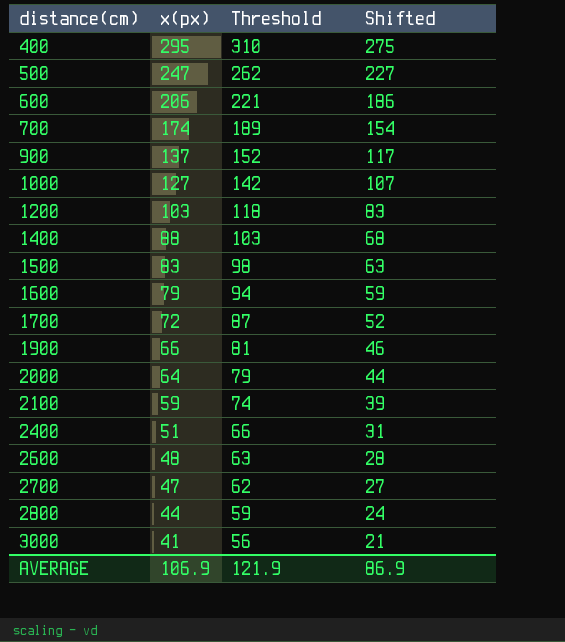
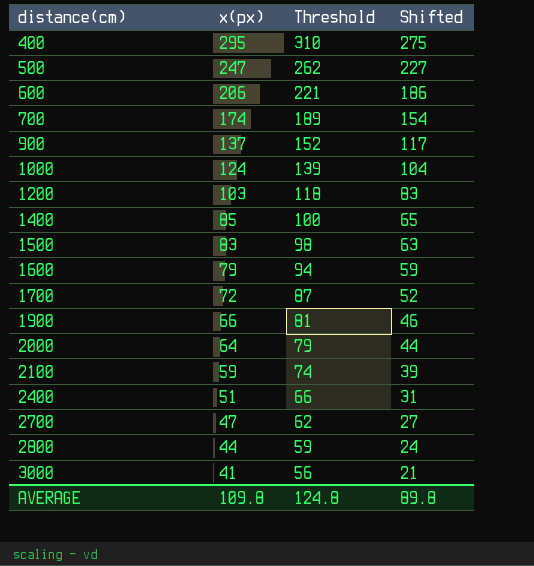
row 2600: 48 | 63 | 28 -> none
1000 | x(px): 127 -> 124
1000 | Threshold: 142 -> 139
1000 | Shifted: 107 -> 104
1400 | x(px): 88 -> 85
1400 | Threshold: 103 -> 100
1400 | Shifted: 68 -> 65
AVERAGE | x(px): 106.9 -> 109.8
AVERAGE | Threshold: 121.9 -> 124.8
AVERAGE | Shifted: 86.9 -> 89.8

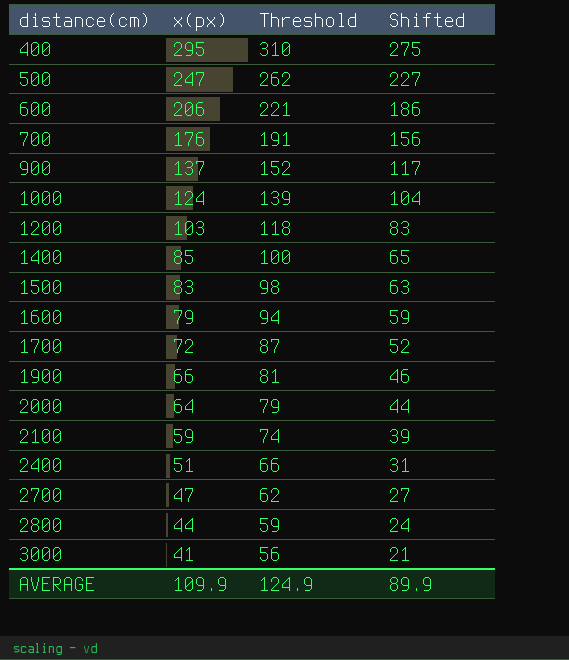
700 | x(px): 174 -> 176
700 | Threshold: 189 -> 191
700 | Shifted: 154 -> 156
AVERAGE | x(px): 109.8 -> 109.9
AVERAGE | Threshold: 124.8 -> 124.9
AVERAGE | Shifted: 89.8 -> 89.9

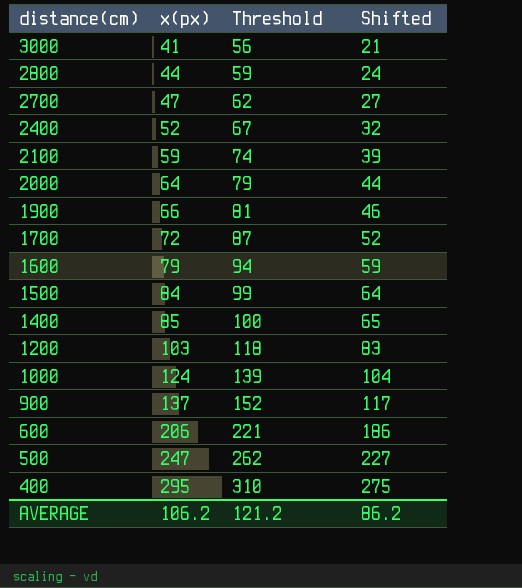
row order: distance(cm) ascending -> distance(cm) descending
row 700: 176 | 191 | 156 -> none
2400 | x(px): 51 -> 52
2400 | Threshold: 66 -> 67
2400 | Shifted: 31 -> 32
1500 | x(px): 83 -> 84
1500 | Threshold: 98 -> 99
1500 | Shifted: 63 -> 64
AVERAGE | x(px): 109.9 -> 106.2
AVERAGE | Threshold: 124.9 -> 121.2
AVERAGE | Shifted: 89.9 -> 86.2

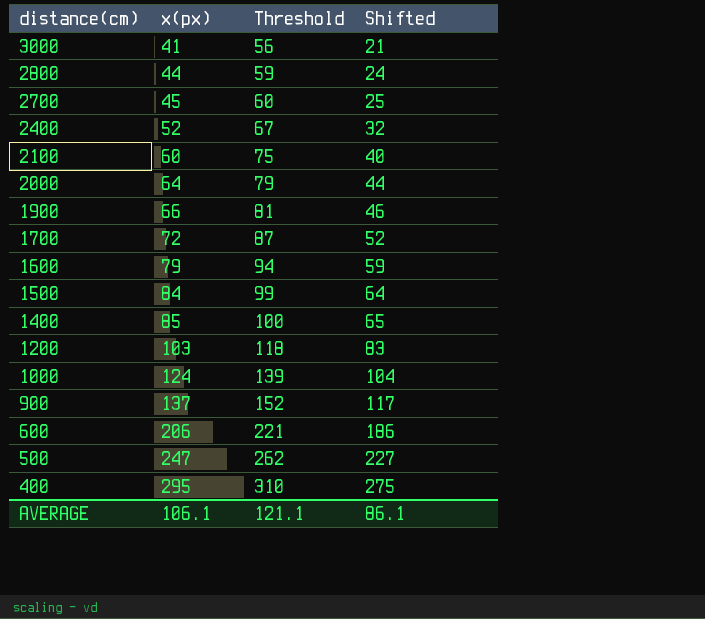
2700 | x(px): 47 -> 45
2700 | Threshold: 62 -> 60
2700 | Shifted: 27 -> 25
2100 | x(px): 59 -> 60
2100 | Threshold: 74 -> 75
2100 | Shifted: 39 -> 40
AVERAGE | x(px): 106.2 -> 106.1
AVERAGE | Threshold: 121.2 -> 121.1
AVERAGE | Shifted: 86.2 -> 86.1

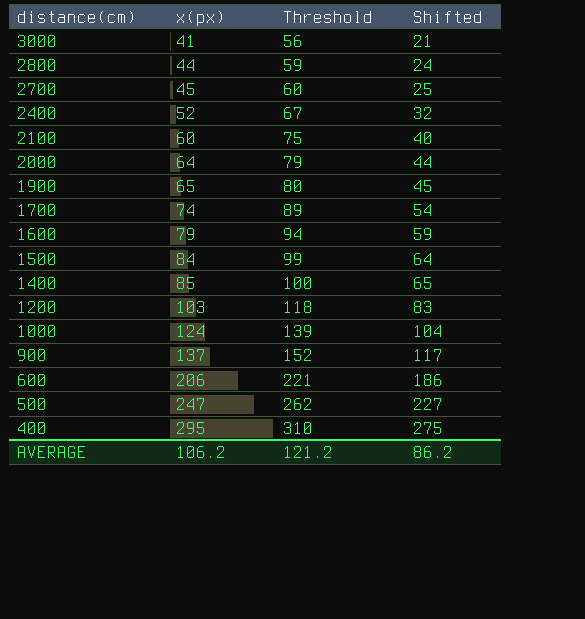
1900 | x(px): 66 -> 65
1900 | Threshold: 81 -> 80
1900 | Shifted: 46 -> 45
1700 | x(px): 72 -> 74
1700 | Threshold: 87 -> 89
1700 | Shifted: 52 -> 54
AVERAGE | x(px): 106.1 -> 106.2
AVERAGE | Threshold: 121.1 -> 121.2
AVERAGE | Shifted: 86.1 -> 86.2

